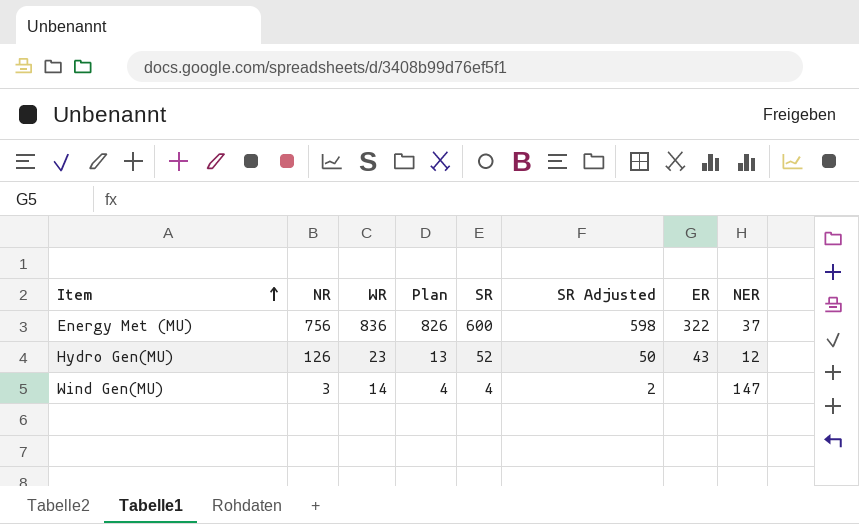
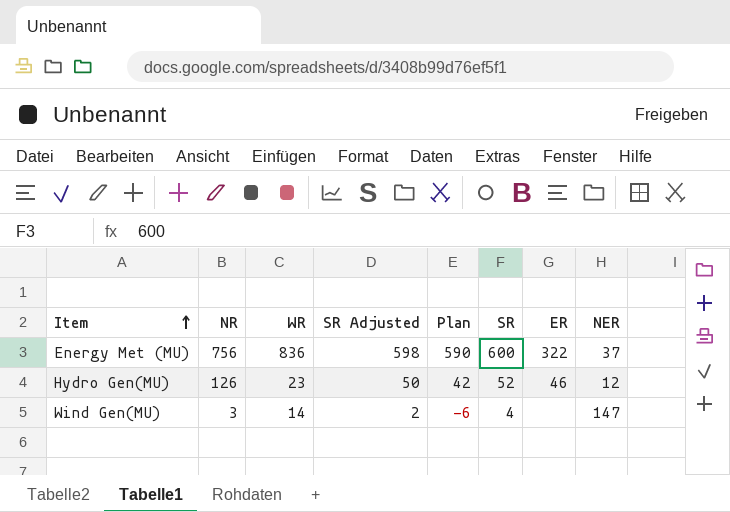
column SR Adjusted | position: 6 -> 4
column Plan | formula: [WR] - 10 -> [SR] - 10
Hydro Gen(MU) | ER: 43 -> 46

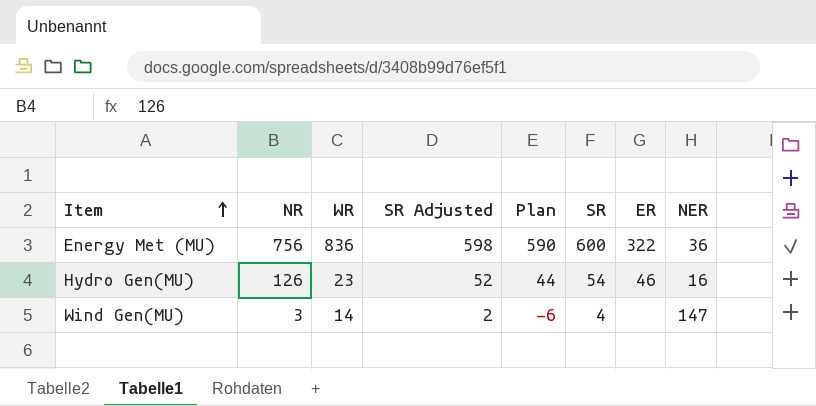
Energy Met (MU) | NER: 37 -> 36
Hydro Gen(MU) | SR Adjusted: 50 -> 52
Hydro Gen(MU) | Plan: 42 -> 44
Hydro Gen(MU) | SR: 52 -> 54
Hydro Gen(MU) | NER: 12 -> 16

